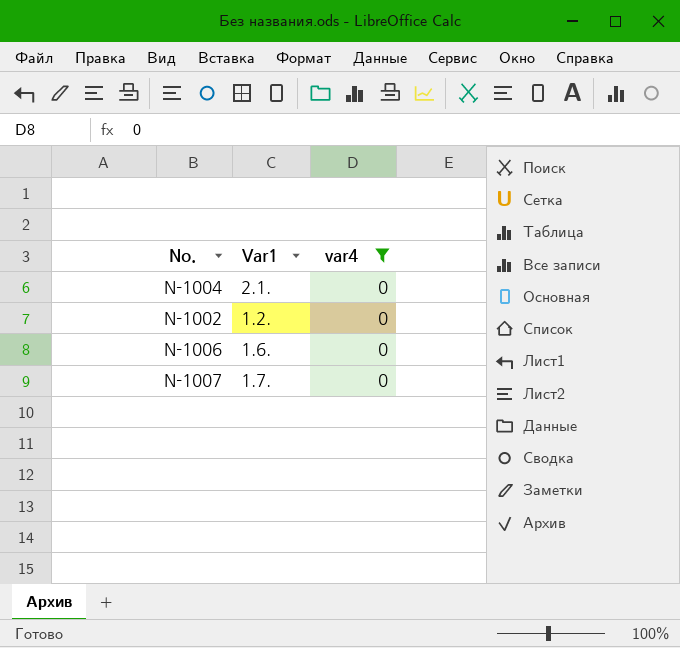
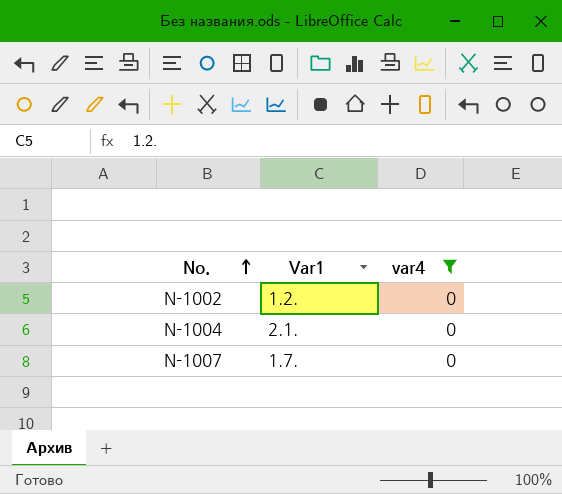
row order: none -> No. ascending
row N-1006: 1.6. | 0 -> none

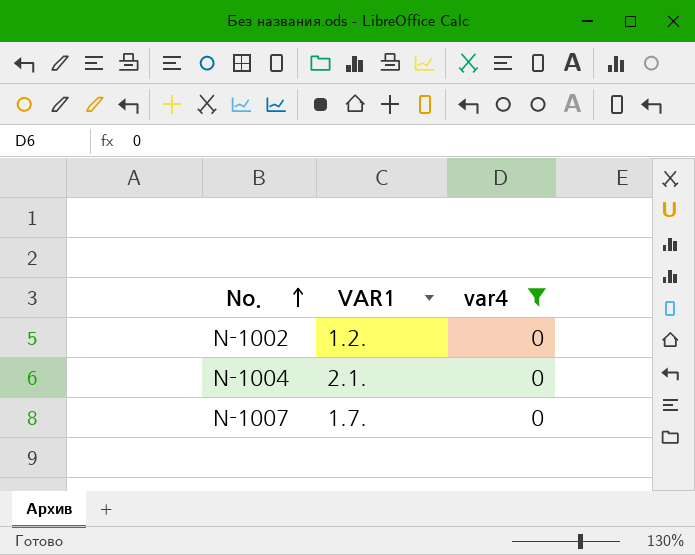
column name: Var1 -> VAR1

